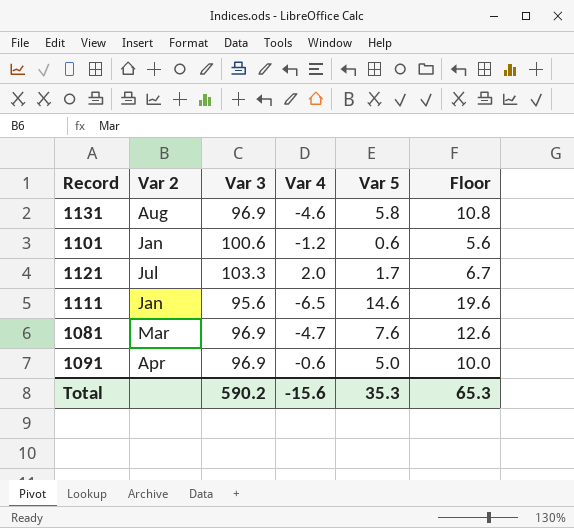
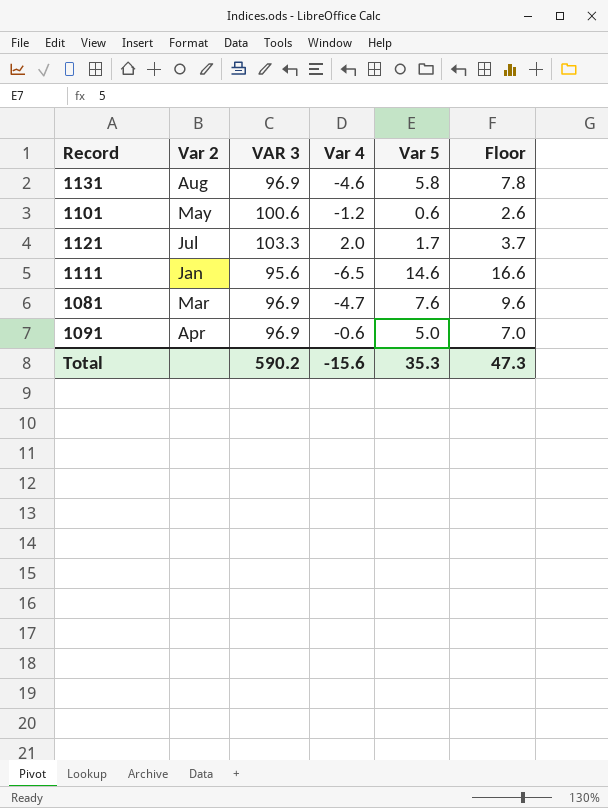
column name: Var 3 -> VAR 3
column Floor | formula: [Var 5] + 5 -> [Var 5] + 2
1101 | Var 2: Jan -> May
Total | Floor: 65.3 -> 47.3

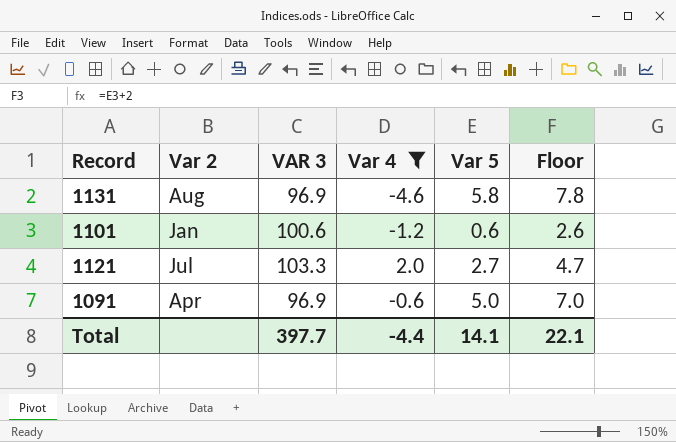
filter: none -> Var 4 >= -4.6
1101 | Var 2: May -> Jan
1121 | Var 5: 1.7 -> 2.7
1121 | Floor: 3.7 -> 4.7
Total | VAR 3: 590.2 -> 397.7
Total | Var 4: -15.6 -> -4.4
Total | Var 5: 35.3 -> 14.1
Total | Floor: 47.3 -> 22.1

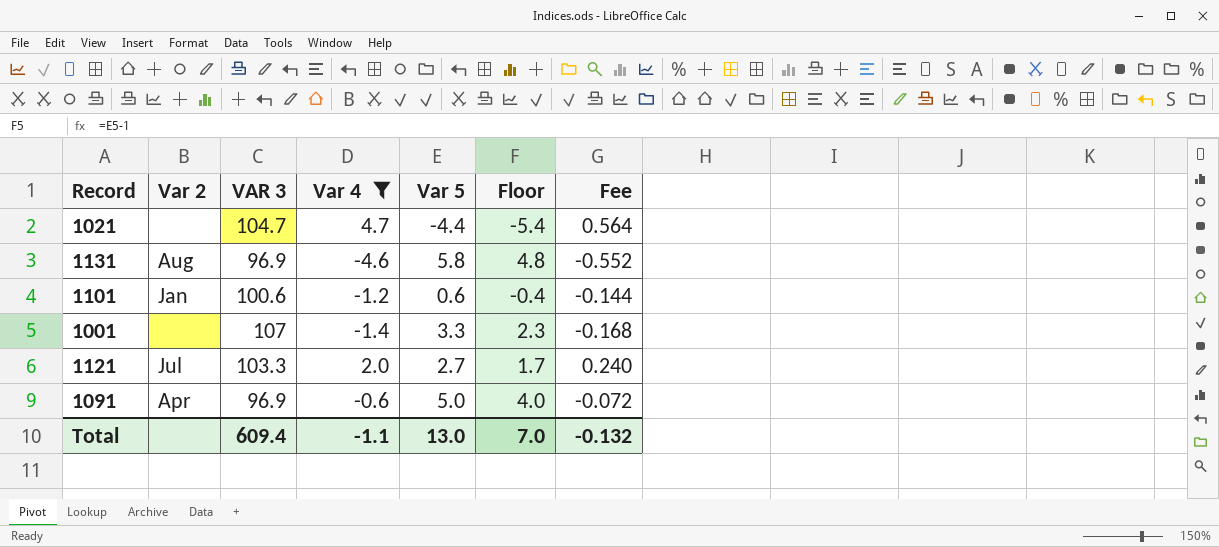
column Floor | formula: [Var 5] + 2 -> [Var 5] - 1
column Fee | formula: none -> [Var 4] * 0.12
row 1021: none -> none | 104.7 | 4.7 | -4.4 | -5.4 | 0.564
row 1001: none -> none | 107 | -1.4 | 3.3 | 2.3 | -0.168
Total | VAR 3: 397.7 -> 609.4
Total | Var 4: -4.4 -> -1.1
Total | Var 5: 14.1 -> 13.0
Total | Floor: 22.1 -> 7.0

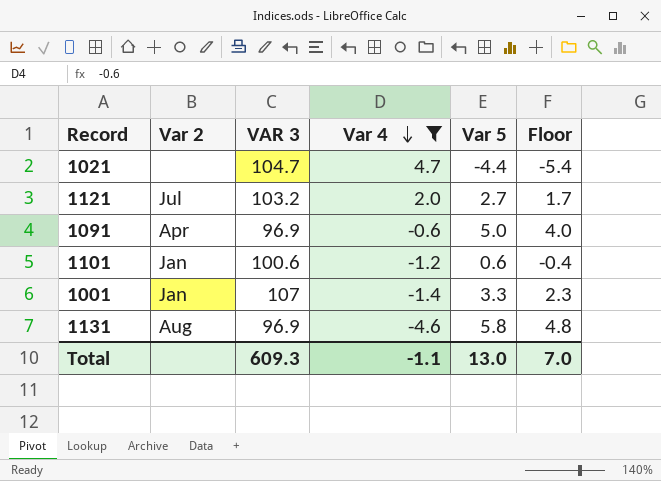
row order: none -> Var 4 descending
column Fee | formula: [Var 4] * 0.12 -> none
1121 | VAR 3: 103.3 -> 103.2
1001 | Var 2: none -> Jan
Total | VAR 3: 609.4 -> 609.3

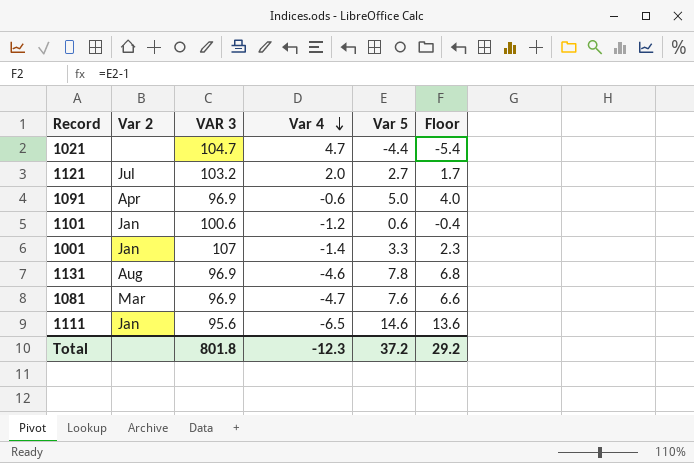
filter: Var 4 >= -4.6 -> none
1131 | Var 5: 5.8 -> 7.8
1131 | Floor: 4.8 -> 6.8
Total | VAR 3: 609.3 -> 801.8
Total | Var 4: -1.1 -> -12.3
Total | Var 5: 13.0 -> 37.2
Total | Floor: 7.0 -> 29.2

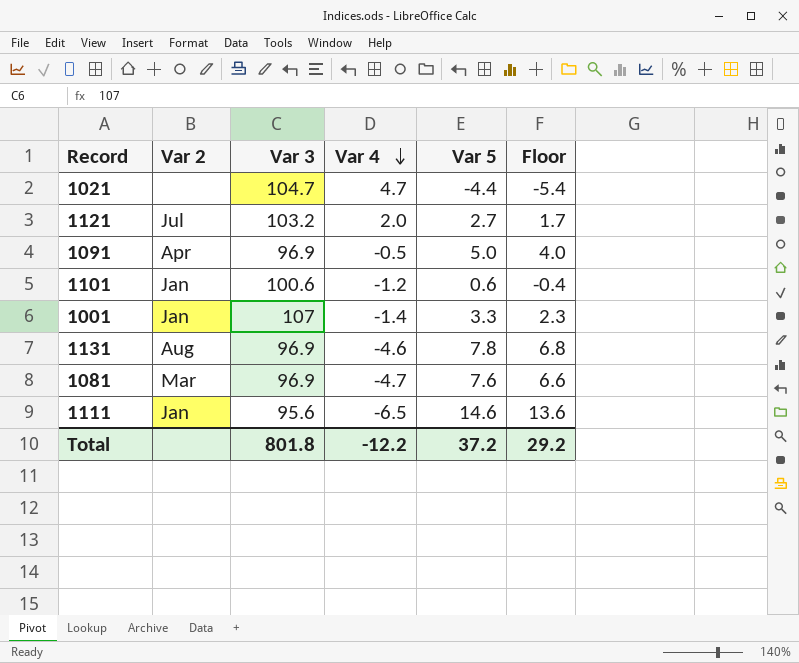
column name: VAR 3 -> Var 3
1091 | Var 4: -0.6 -> -0.5
Total | Var 4: -12.3 -> -12.2

